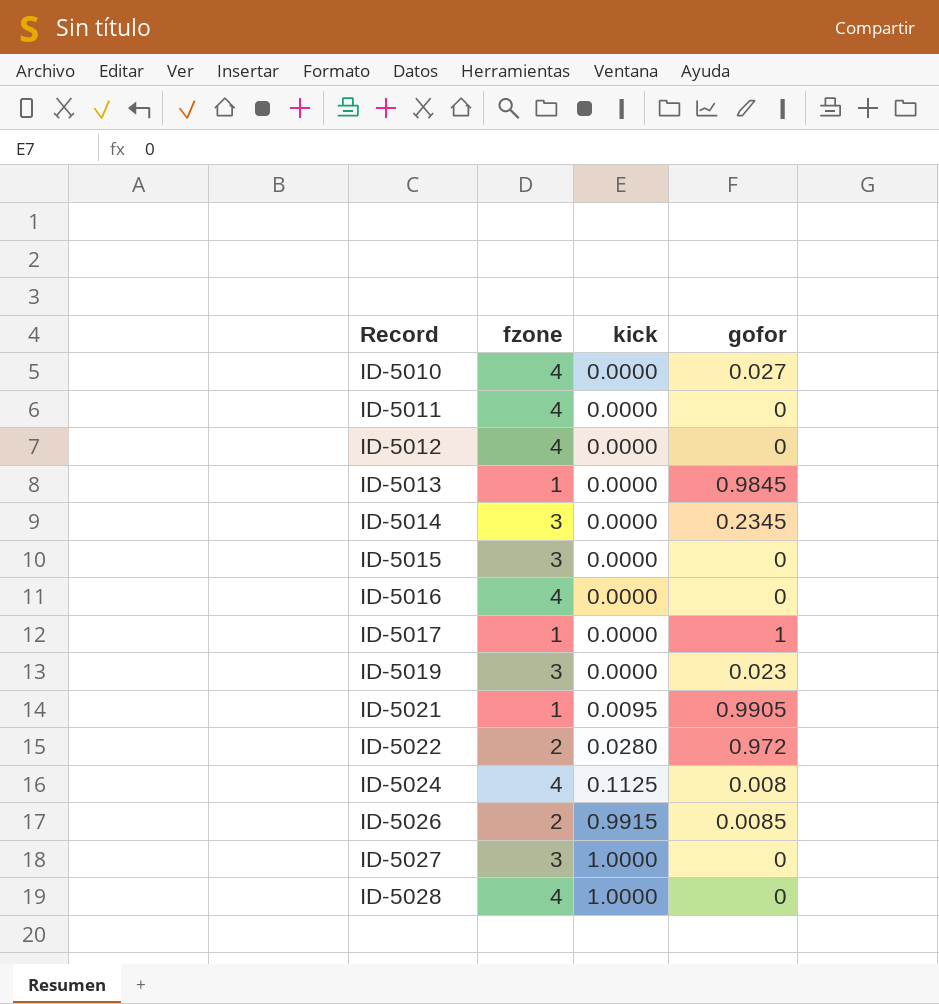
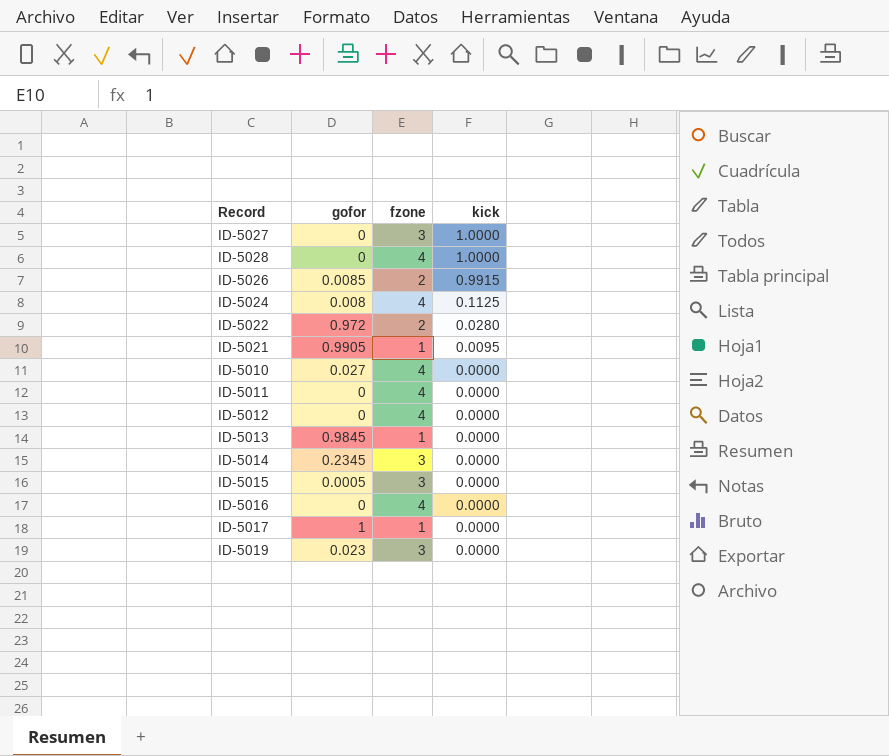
row order: Record ascending -> kick descending
column gofor | position: 4 -> 2
ID-5015 | gofor: 0 -> 0.0005

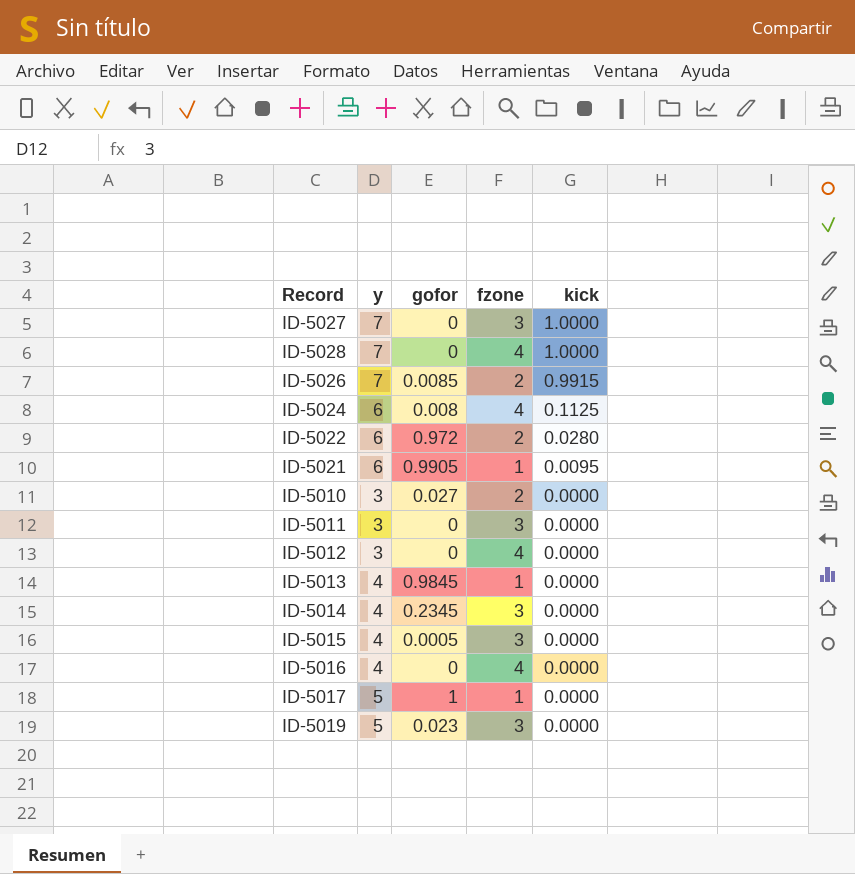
column y | position: none -> 2
ID-5010 | fzone: 4 -> 2
ID-5011 | fzone: 4 -> 3

